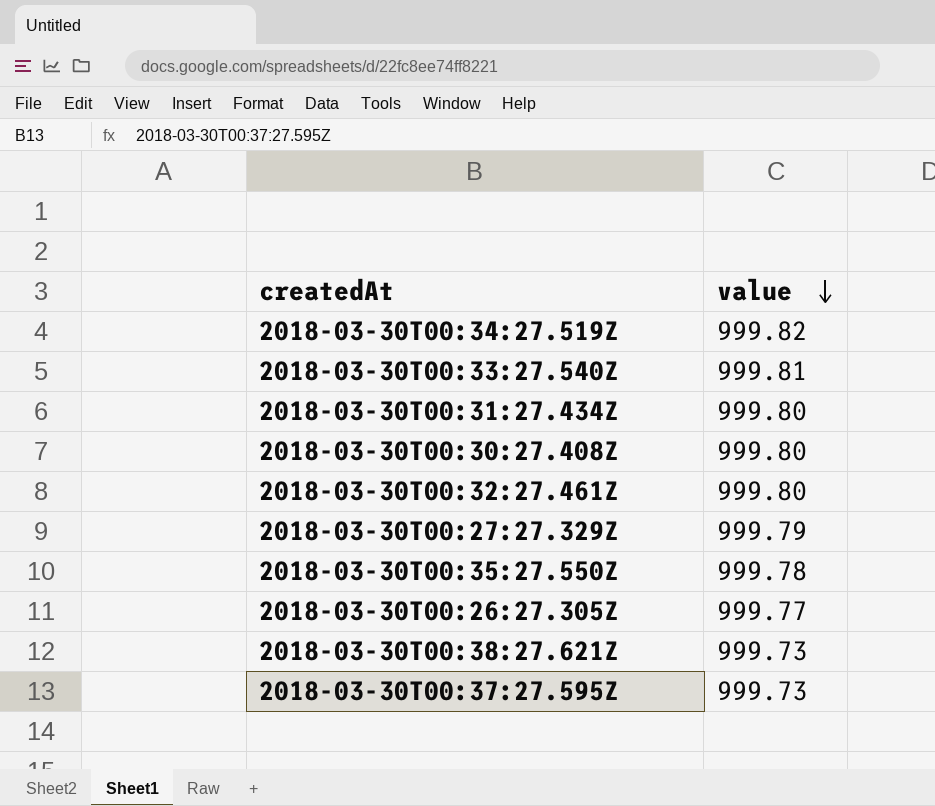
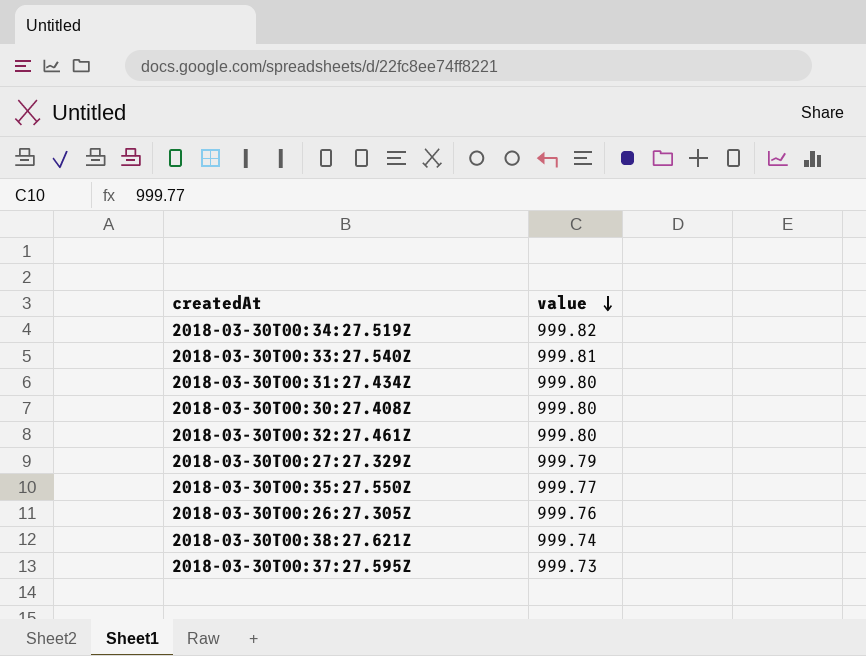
2018-03-30T00:35:27.550Z | value: 999.78 -> 999.77
2018-03-30T00:26:27.305Z | value: 999.77 -> 999.76
2018-03-30T00:38:27.621Z | value: 999.73 -> 999.74

